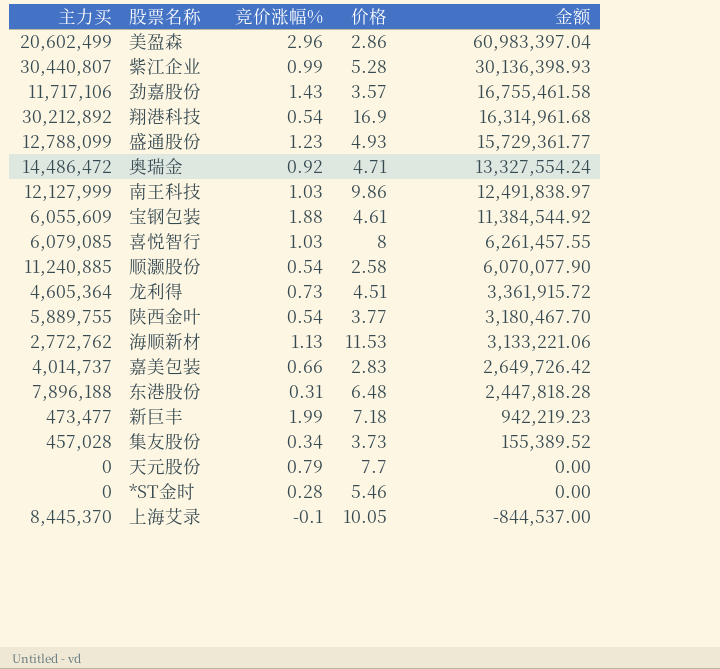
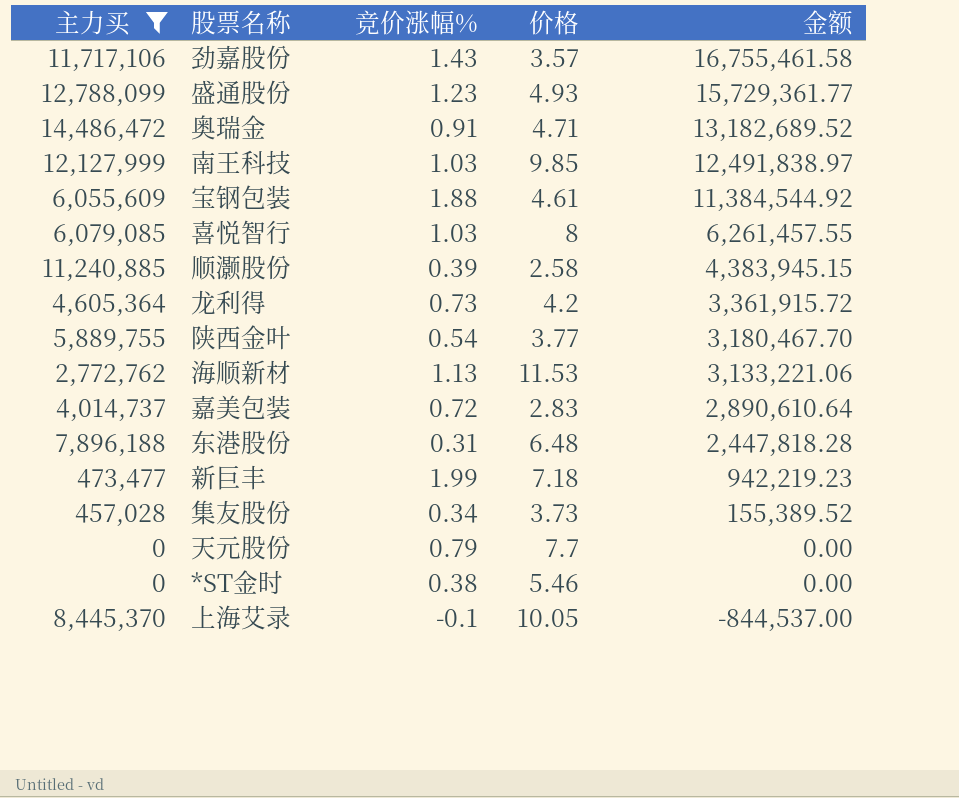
filter: none -> 主力买 <= 14,486,472
奥瑞金 | 竞价涨幅%: 0.92 -> 0.91
奥瑞金 | 金额: 13,327,554.24 -> 13,182,689.52
南王科技 | 价格: 9.86 -> 9.85
顺灏股份 | 竞价涨幅%: 0.54 -> 0.39
顺灏股份 | 金额: 6,070,077.90 -> 4,383,945.15
龙利得 | 价格: 4.51 -> 4.2
嘉美包装 | 竞价涨幅%: 0.66 -> 0.72
嘉美包装 | 金额: 2,649,726.42 -> 2,890,610.64
*ST金时 | 竞价涨幅%: 0.28 -> 0.38

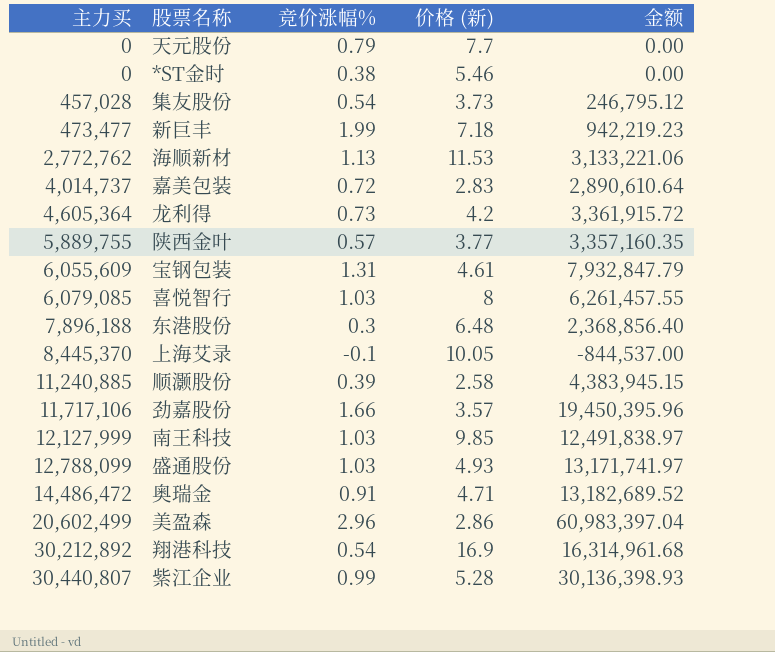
filter: 主力买 <= 14,486,472 -> none
row order: 金额 descending -> 主力买 ascending
column name: 价格 -> 价格 (新)
集友股份 | 竞价涨幅%: 0.34 -> 0.54
集友股份 | 金额: 155,389.52 -> 246,795.12
陕西金叶 | 竞价涨幅%: 0.54 -> 0.57
陕西金叶 | 金额: 3,180,467.70 -> 3,357,160.35
宝钢包装 | 竞价涨幅%: 1.88 -> 1.31
宝钢包装 | 金额: 11,384,544.92 -> 7,932,847.79
东港股份 | 竞价涨幅%: 0.31 -> 0.3
东港股份 | 金额: 2,447,818.28 -> 2,368,856.40
劲嘉股份 | 竞价涨幅%: 1.43 -> 1.66
劲嘉股份 | 金额: 16,755,461.58 -> 19,450,395.96
盛通股份 | 竞价涨幅%: 1.23 -> 1.03
盛通股份 | 金额: 15,729,361.77 -> 13,171,741.97

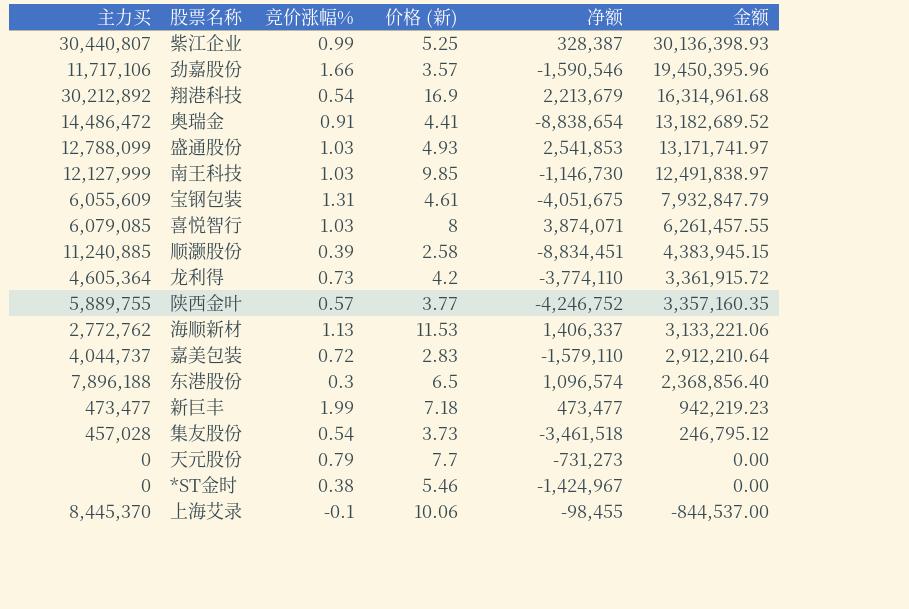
row order: 主力买 ascending -> 金额 descending
column 净额 | position: none -> 5
row 美盈森: 20,602,499 | 2.96 | 2.86 | 60,983,397.04 -> none
紫江企业 | 价格 (新): 5.28 -> 5.25
奥瑞金 | 价格 (新): 4.71 -> 4.41
嘉美包装 | 主力买: 4,014,737 -> 4,044,737
嘉美包装 | 金额: 2,890,610.64 -> 2,912,210.64
东港股份 | 价格 (新): 6.48 -> 6.5
上海艾录 | 价格 (新): 10.05 -> 10.06

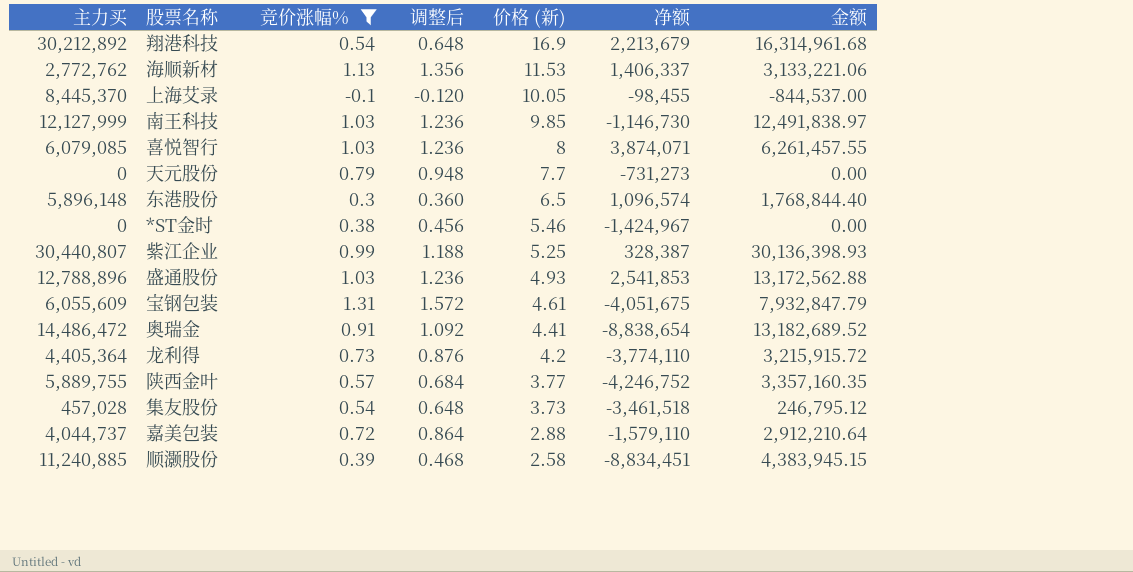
filter: none -> 竞价涨幅% <= 1.31
row order: 金额 descending -> 价格 (新) descending
column 调整后 | formula: none -> [竞价涨幅%] * 1.2
上海艾录 | 价格 (新): 10.06 -> 10.05
东港股份 | 主力买: 7,896,188 -> 5,896,148
东港股份 | 金额: 2,368,856.40 -> 1,768,844.40
盛通股份 | 主力买: 12,788,099 -> 12,788,896
盛通股份 | 金额: 13,171,741.97 -> 13,172,562.88
龙利得 | 主力买: 4,605,364 -> 4,405,364
龙利得 | 金额: 3,361,915.72 -> 3,215,915.72
嘉美包装 | 价格 (新): 2.83 -> 2.88

